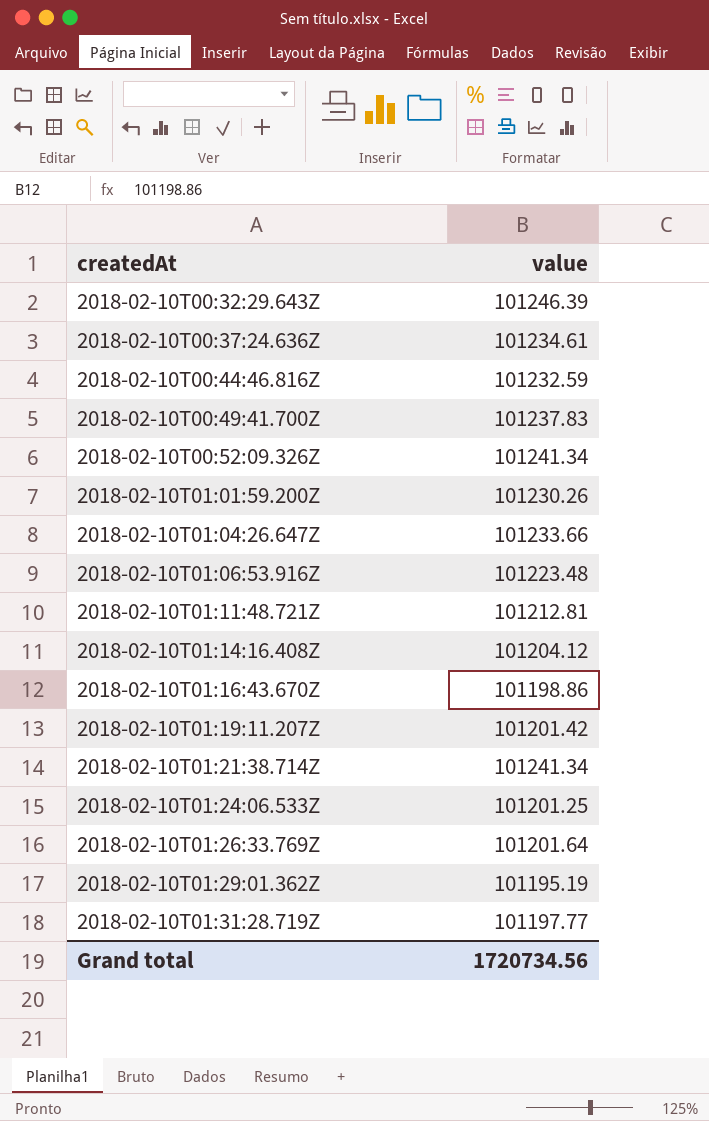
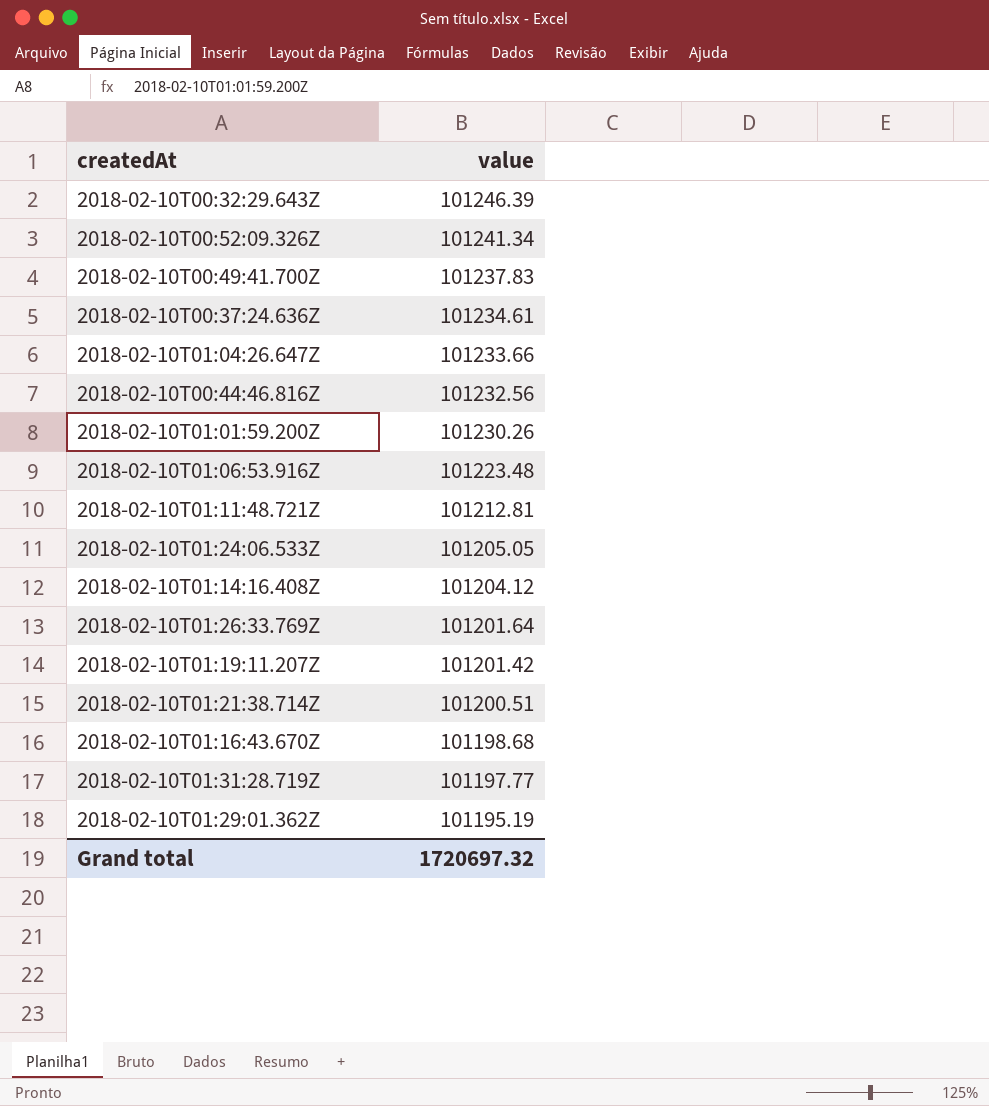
row order: createdAt ascending -> value descending
2018-02-10T00:44:46.816Z | value: 101232.59 -> 101232.56
2018-02-10T01:24:06.533Z | value: 101201.25 -> 101205.05
2018-02-10T01:21:38.714Z | value: 101241.34 -> 101200.51
2018-02-10T01:16:43.670Z | value: 101198.86 -> 101198.68
Grand total | value: 1720734.56 -> 1720697.32

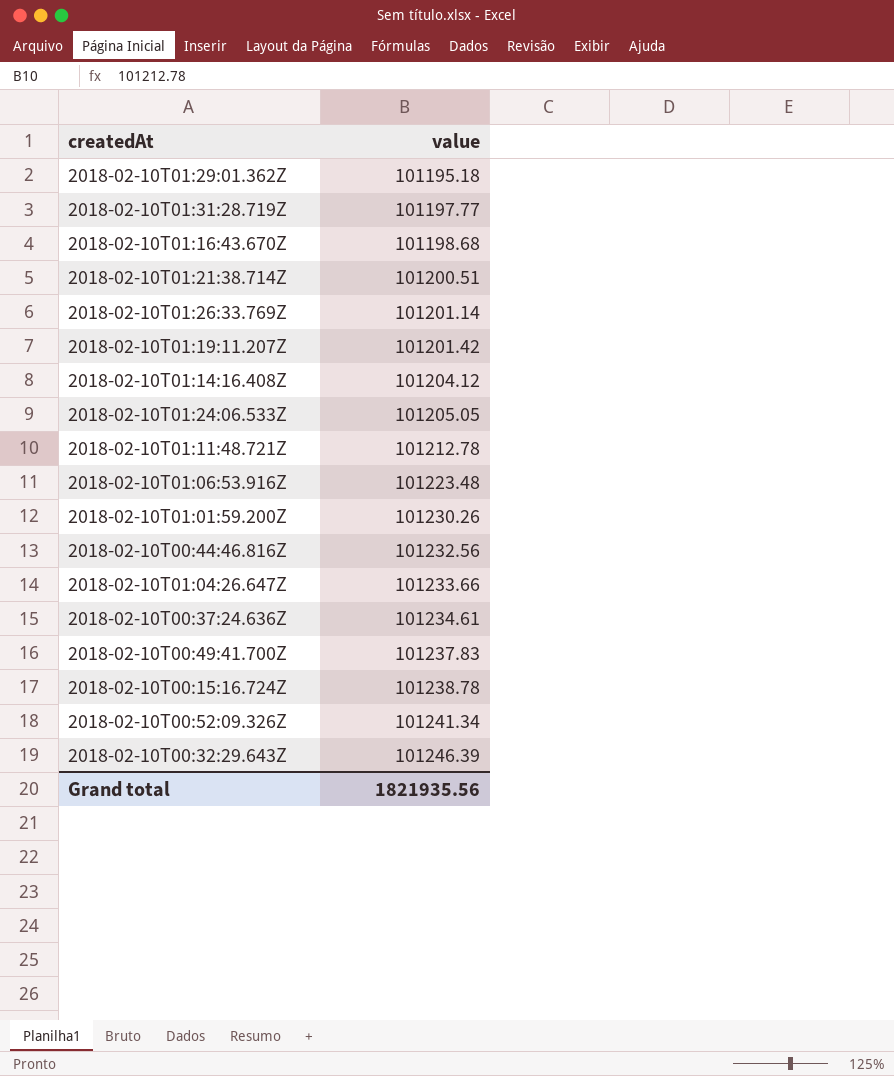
row order: value descending -> value ascending
2018-02-10T01:29:01.362Z | value: 101195.19 -> 101195.18
2018-02-10T01:26:33.769Z | value: 101201.64 -> 101201.14
2018-02-10T01:11:48.721Z | value: 101212.81 -> 101212.78
row 2018-02-10T00:15:16.724Z: none -> 101238.78
Grand total | value: 1720697.32 -> 1821935.56

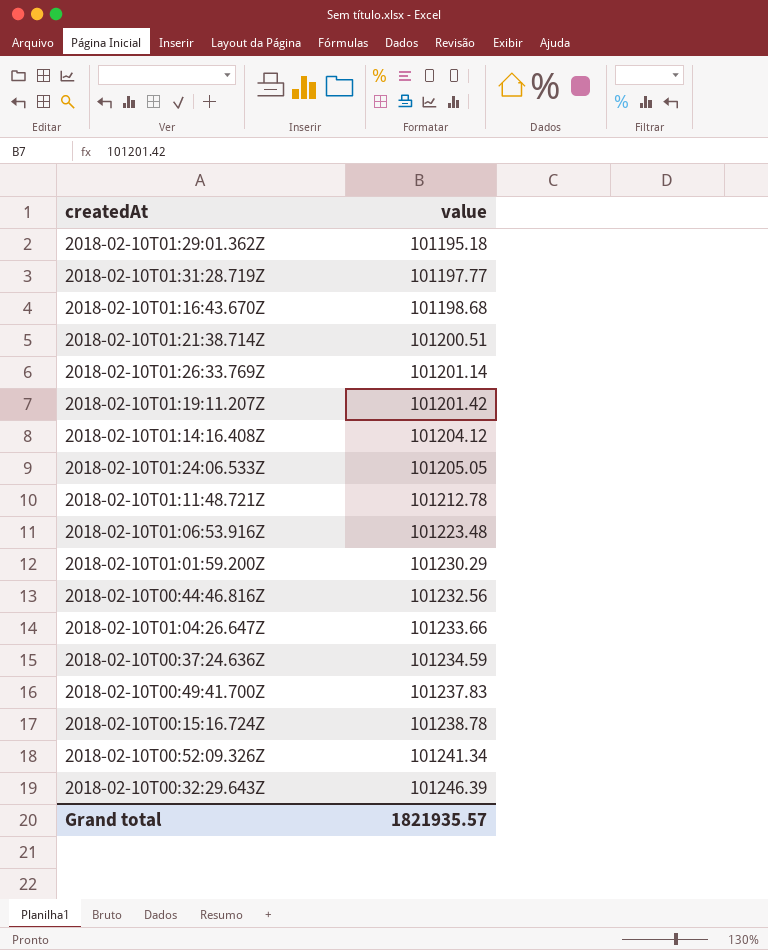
2018-02-10T01:01:59.200Z | value: 101230.26 -> 101230.29
2018-02-10T00:37:24.636Z | value: 101234.61 -> 101234.59
Grand total | value: 1821935.56 -> 1821935.57

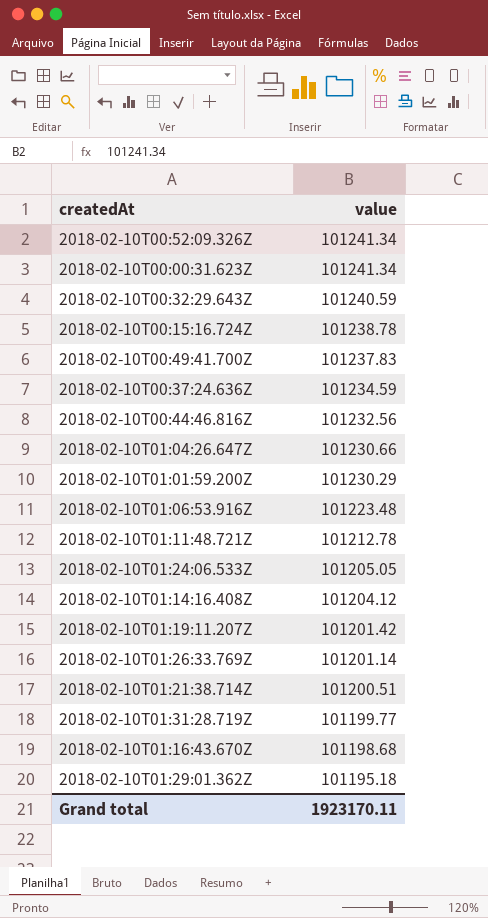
row order: value ascending -> value descending
row 2018-02-10T00:00:31.623Z: none -> 101241.34
2018-02-10T00:32:29.643Z | value: 101246.39 -> 101240.59
2018-02-10T01:04:26.647Z | value: 101233.66 -> 101230.66
2018-02-10T01:31:28.719Z | value: 101197.77 -> 101199.77
Grand total | value: 1821935.57 -> 1923170.11

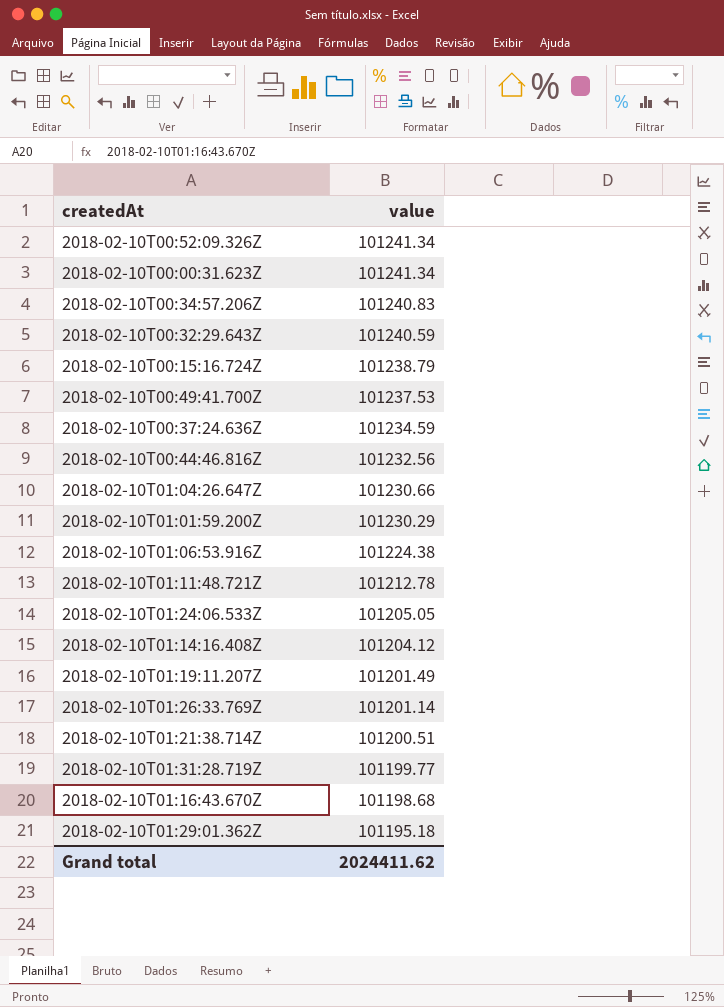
row 2018-02-10T00:34:57.206Z: none -> 101240.83
2018-02-10T00:15:16.724Z | value: 101238.78 -> 101238.79
2018-02-10T00:49:41.700Z | value: 101237.83 -> 101237.53
2018-02-10T01:06:53.916Z | value: 101223.48 -> 101224.38
2018-02-10T01:19:11.207Z | value: 101201.42 -> 101201.49
Grand total | value: 1923170.11 -> 2024411.62

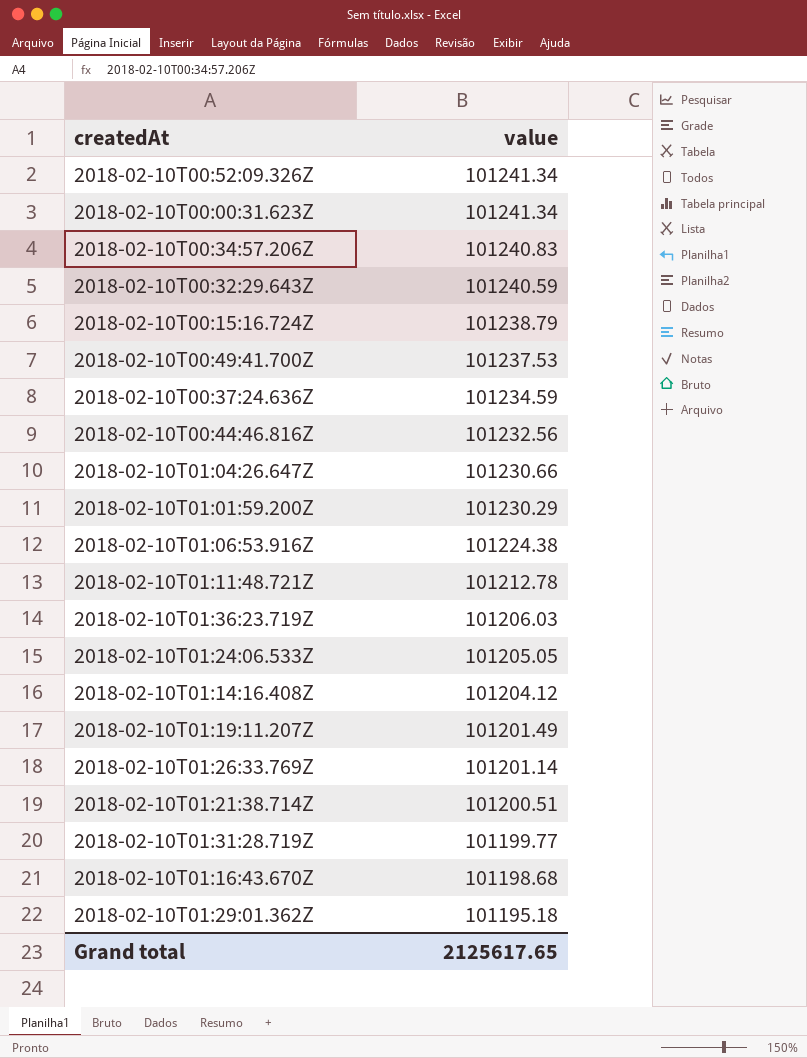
row 2018-02-10T01:36:23.719Z: none -> 101206.03
Grand total | value: 2024411.62 -> 2125617.65

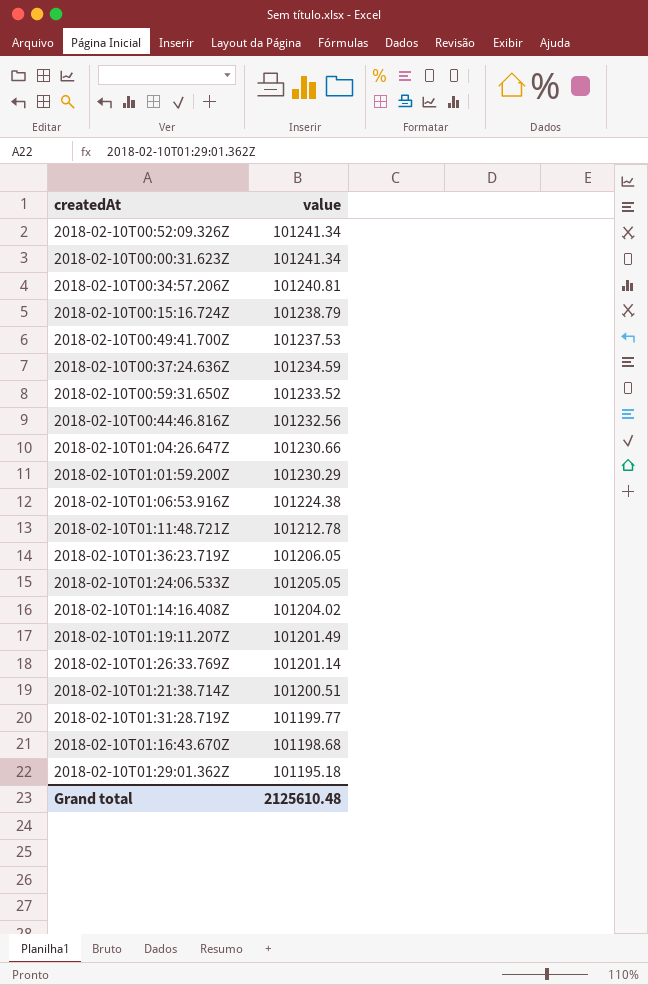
row 2018-02-10T00:32:29.643Z: 101240.59 -> none
2018-02-10T00:34:57.206Z | value: 101240.83 -> 101240.81
row 2018-02-10T00:59:31.650Z: none -> 101233.52
2018-02-10T01:36:23.719Z | value: 101206.03 -> 101206.05
2018-02-10T01:14:16.408Z | value: 101204.12 -> 101204.02
Grand total | value: 2125617.65 -> 2125610.48

